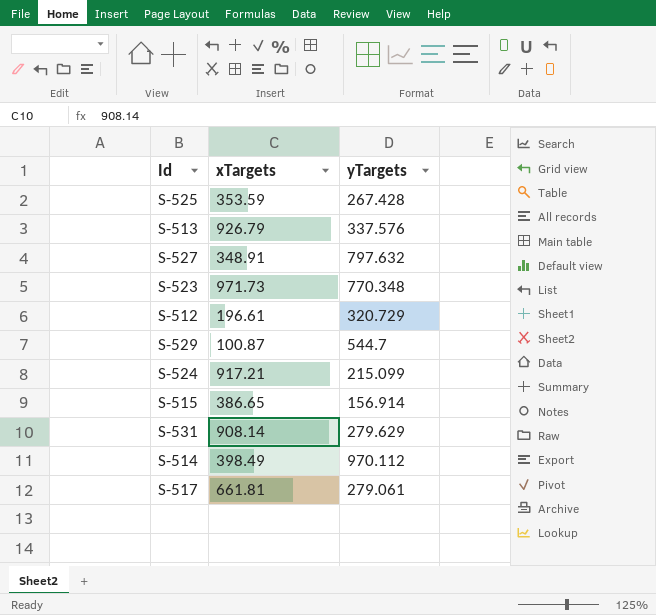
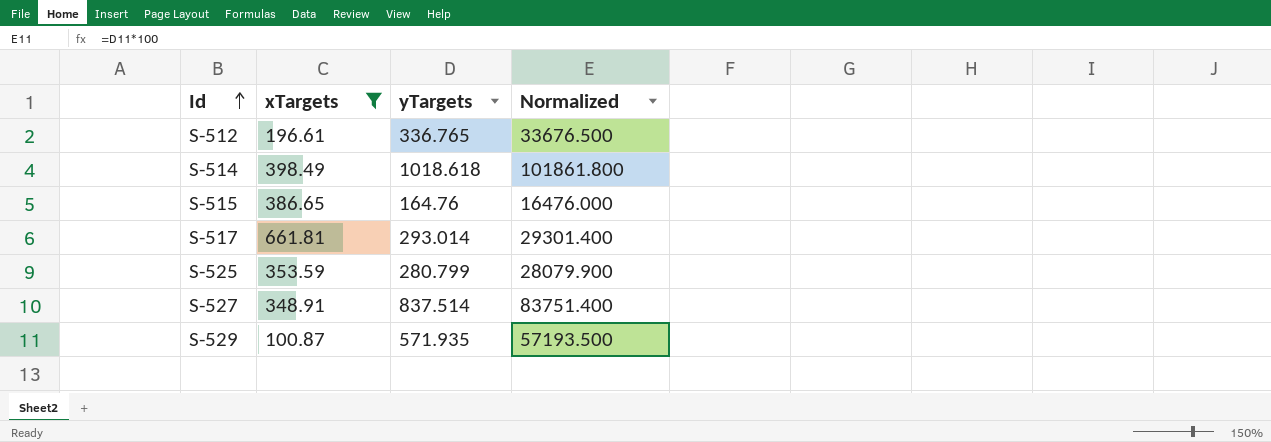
filter: none -> xTargets <= 661.81
row order: none -> Id ascending
column Normalized | formula: none -> [yTargets] * 100
S-512 | yTargets: 320.729 -> 336.765
S-514 | yTargets: 970.112 -> 1018.618
S-515 | yTargets: 156.914 -> 164.76
S-517 | yTargets: 279.061 -> 293.014
S-525 | yTargets: 267.428 -> 280.799
S-527 | yTargets: 797.632 -> 837.514
S-529 | yTargets: 544.7 -> 571.935

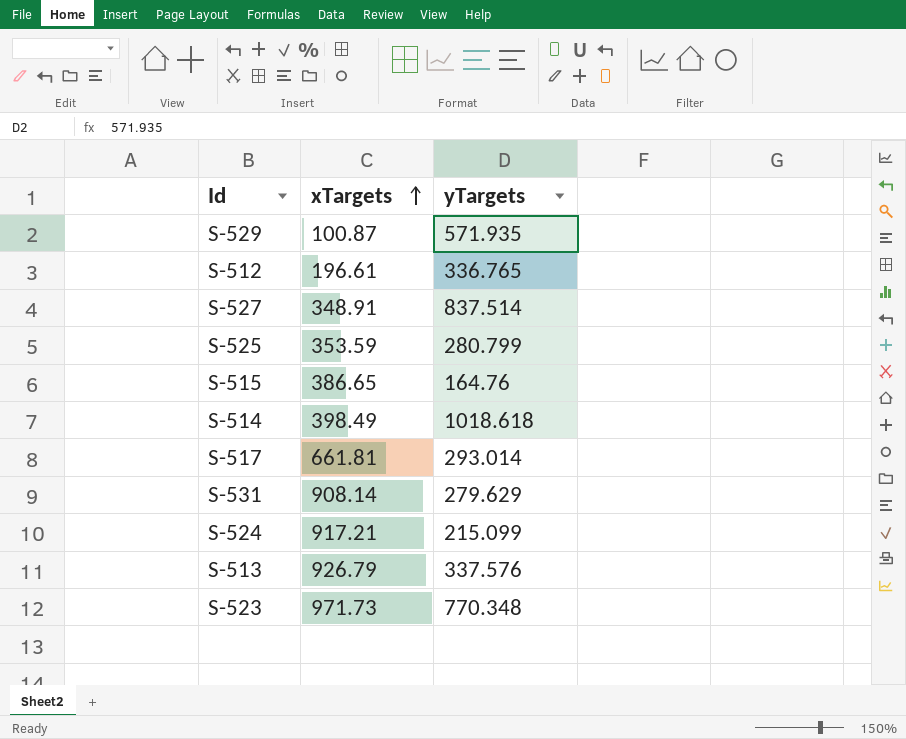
filter: xTargets <= 661.81 -> none
row order: Id ascending -> xTargets ascending
column Normalized | formula: [yTargets] * 100 -> none

